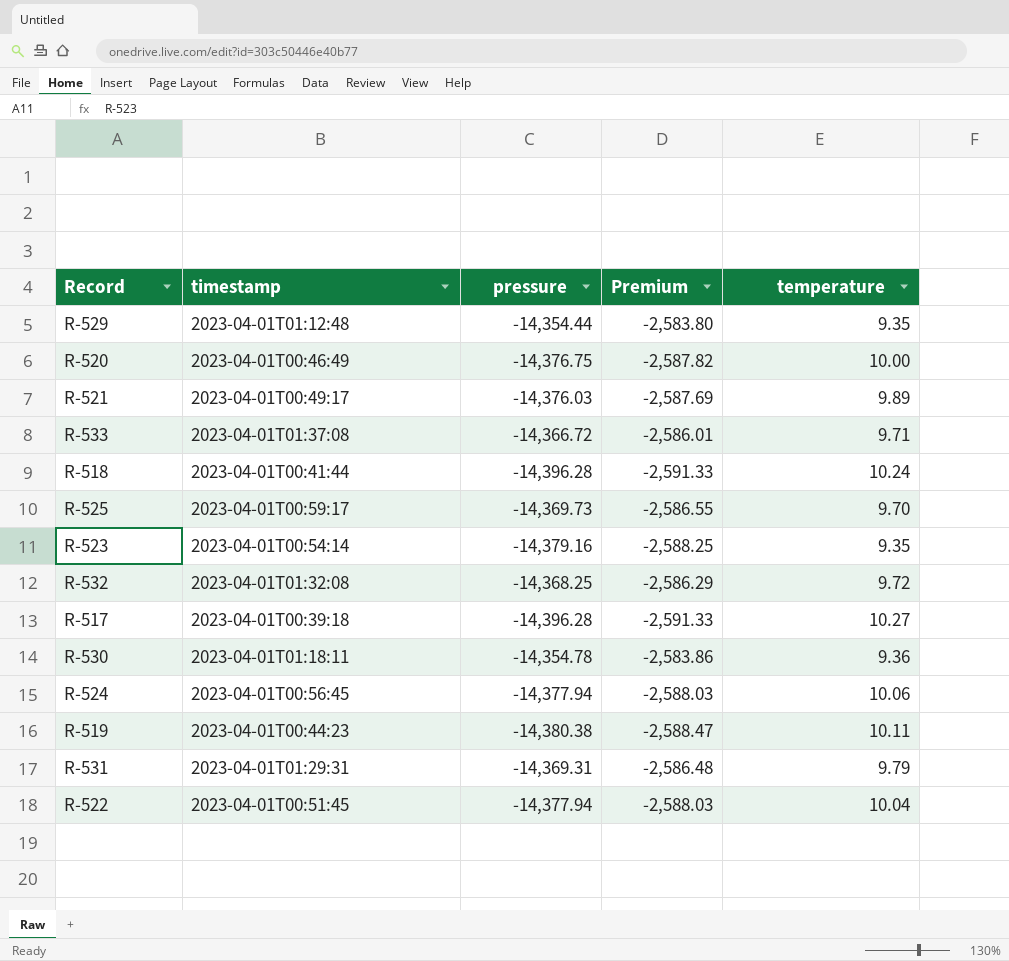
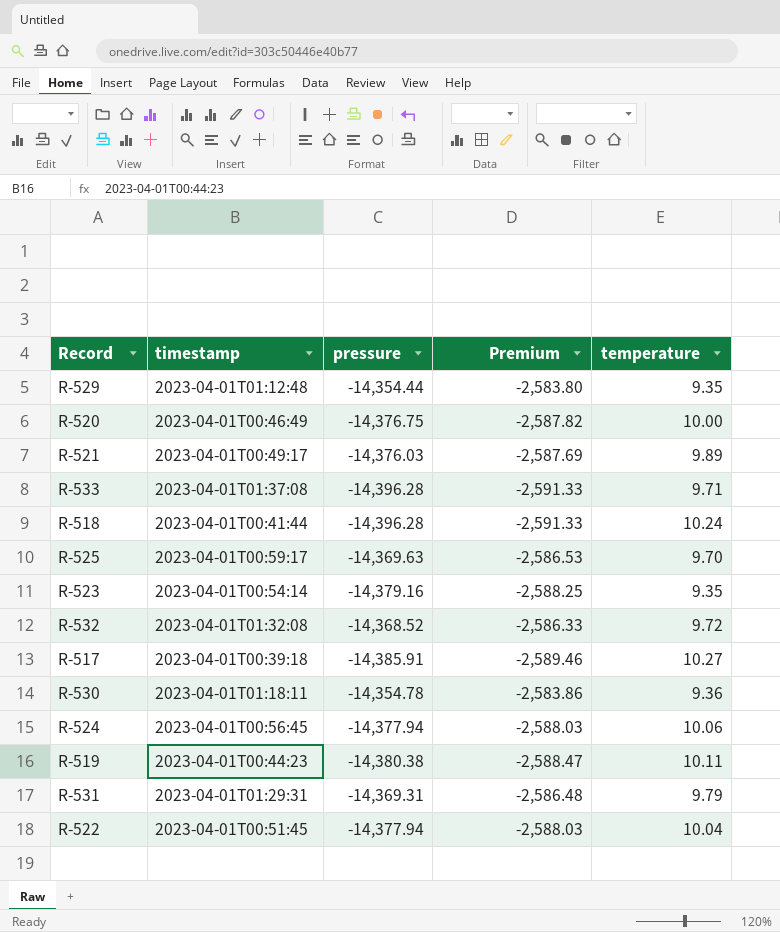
R-533 | pressure: -14,366.72 -> -14,396.28
R-533 | Premium: -2,586.01 -> -2,591.33
R-525 | pressure: -14,369.73 -> -14,369.63
R-525 | Premium: -2,586.55 -> -2,586.53
R-532 | pressure: -14,368.25 -> -14,368.52
R-532 | Premium: -2,586.29 -> -2,586.33
R-517 | pressure: -14,396.28 -> -14,385.91
R-517 | Premium: -2,591.33 -> -2,589.46

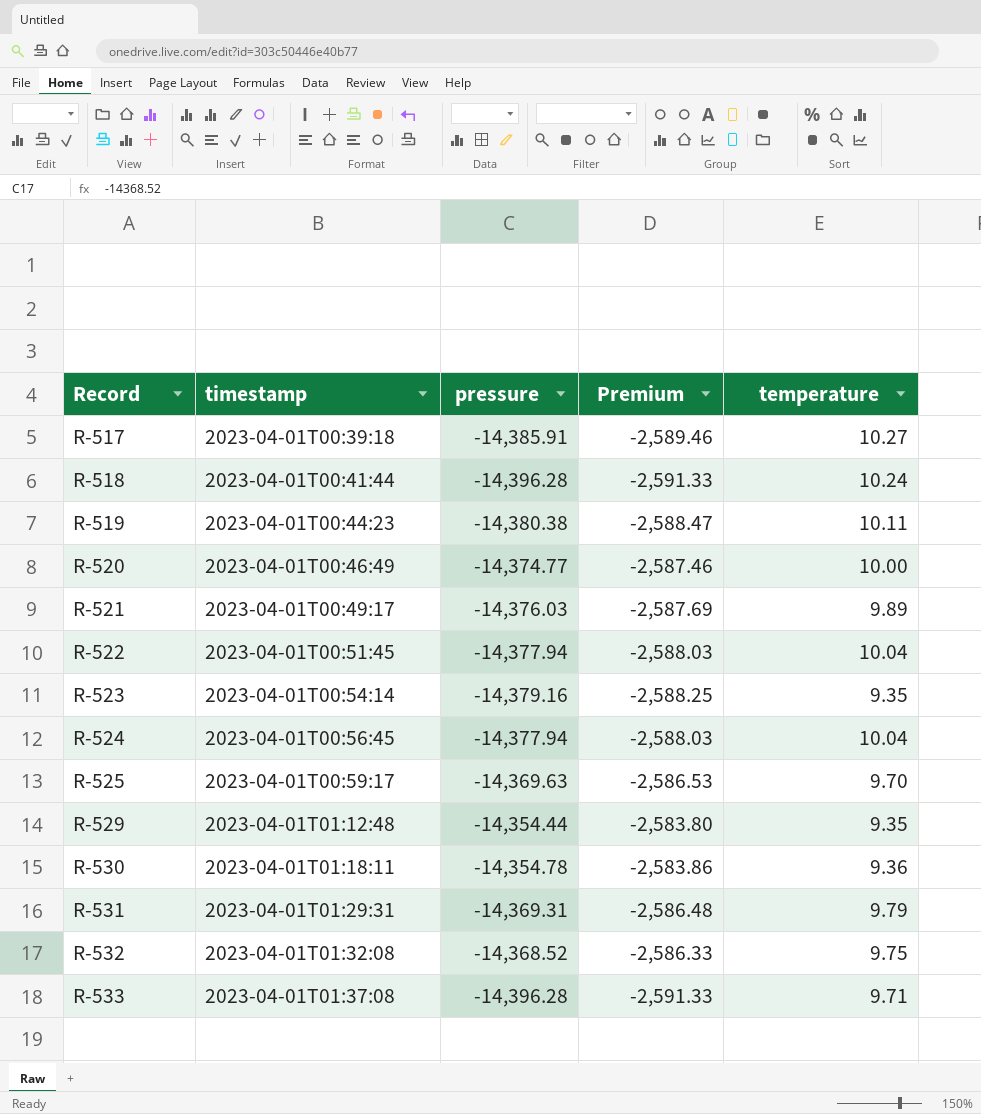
row order: none -> Record ascending
R-520 | pressure: -14,376.75 -> -14,374.77
R-520 | Premium: -2,587.82 -> -2,587.46
R-524 | temperature: 10.06 -> 10.04
R-532 | temperature: 9.72 -> 9.75

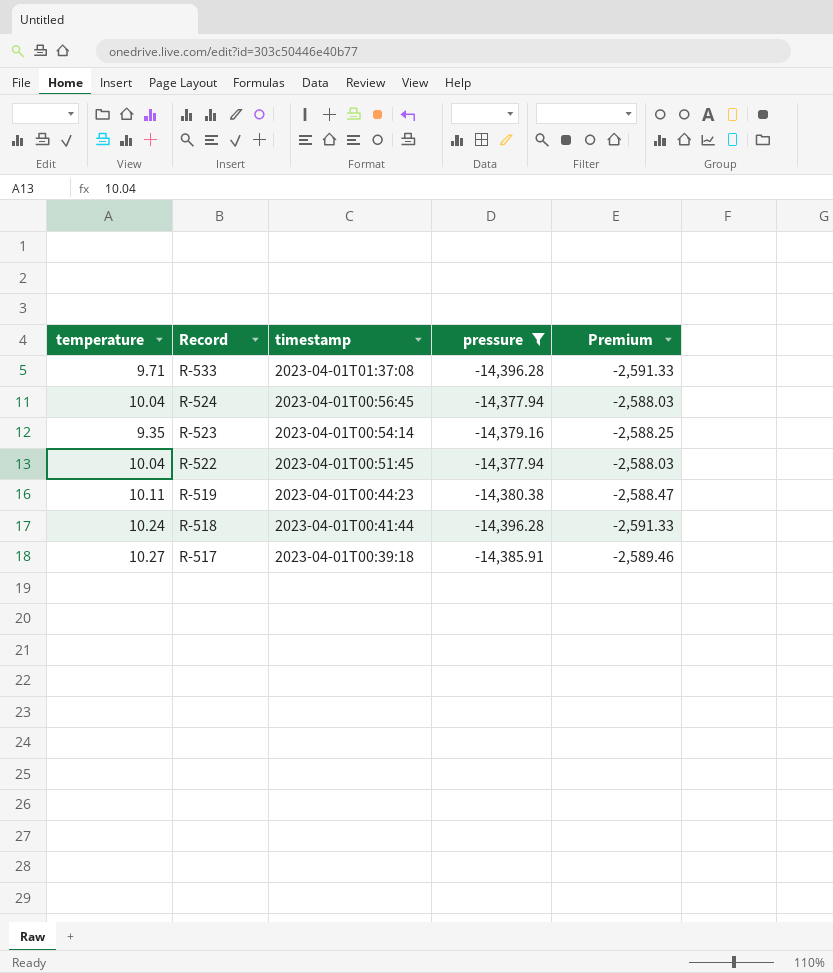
filter: none -> pressure <= -14,377.94
row order: Record ascending -> Record descending
column temperature | position: 5 -> 1

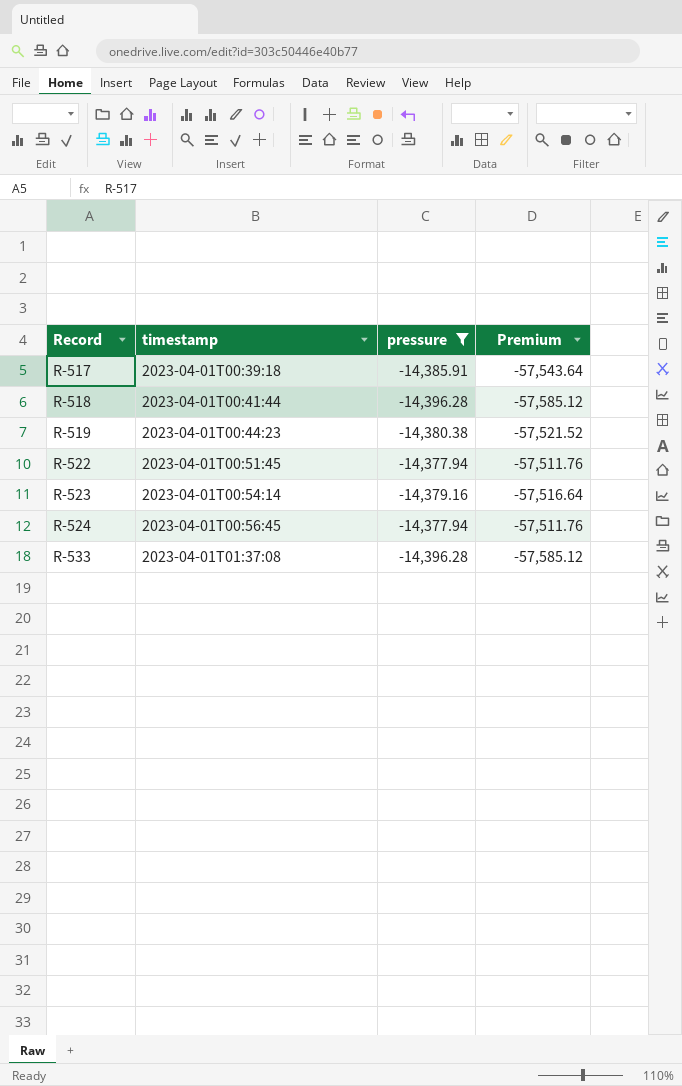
row order: Record descending -> Record ascending
column temperature | position: 1 -> none
column Premium | formula: [pressure] * 0.18 -> [pressure] * 4

